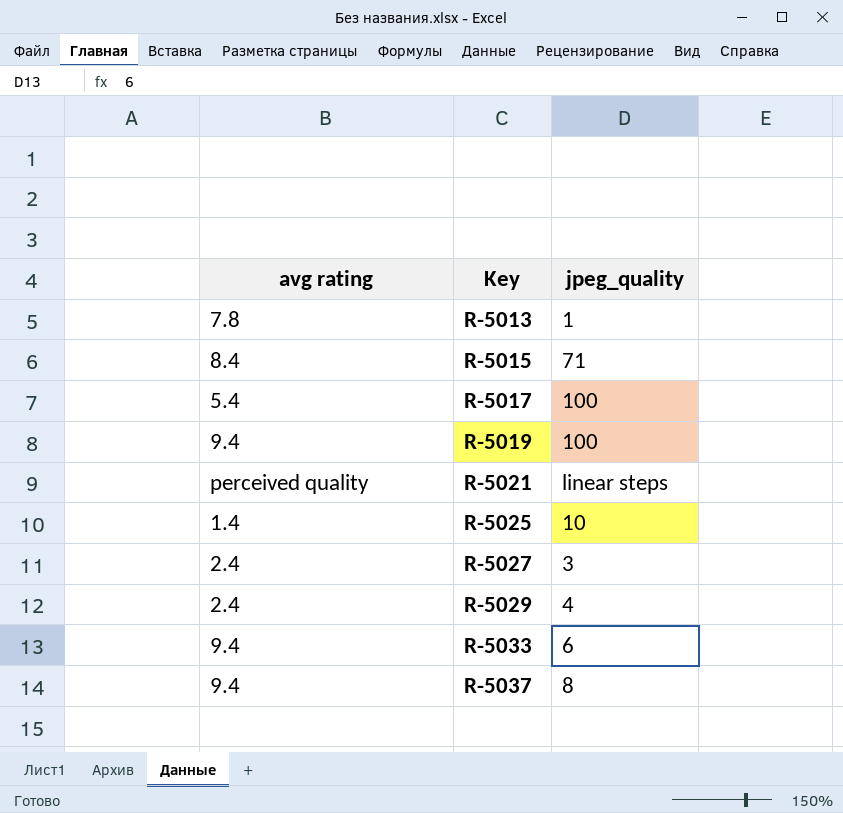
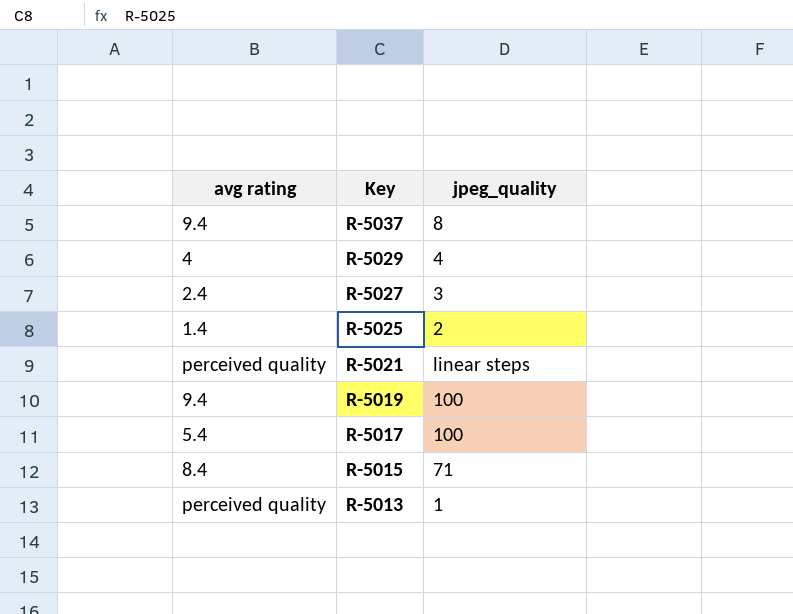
row order: Key ascending -> Key descending
row R-5033: 9.4 | 6 -> none
R-5029 | avg rating: 2.4 -> 4
R-5025 | jpeg_quality: 10 -> 2
R-5013 | avg rating: 7.8 -> perceived quality

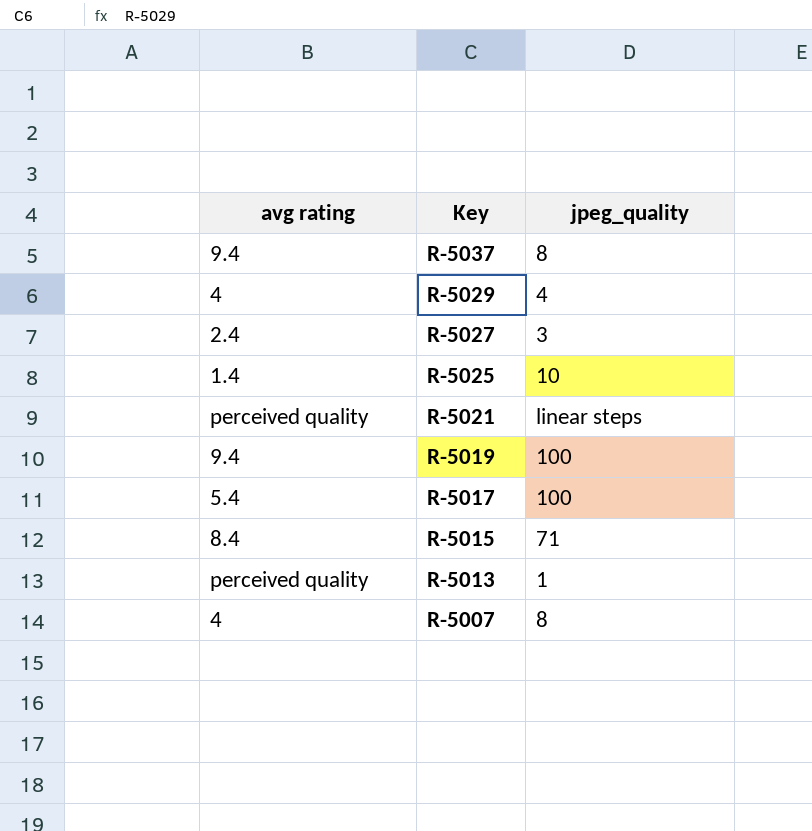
R-5025 | jpeg_quality: 2 -> 10
row R-5007: none -> 4 | 8

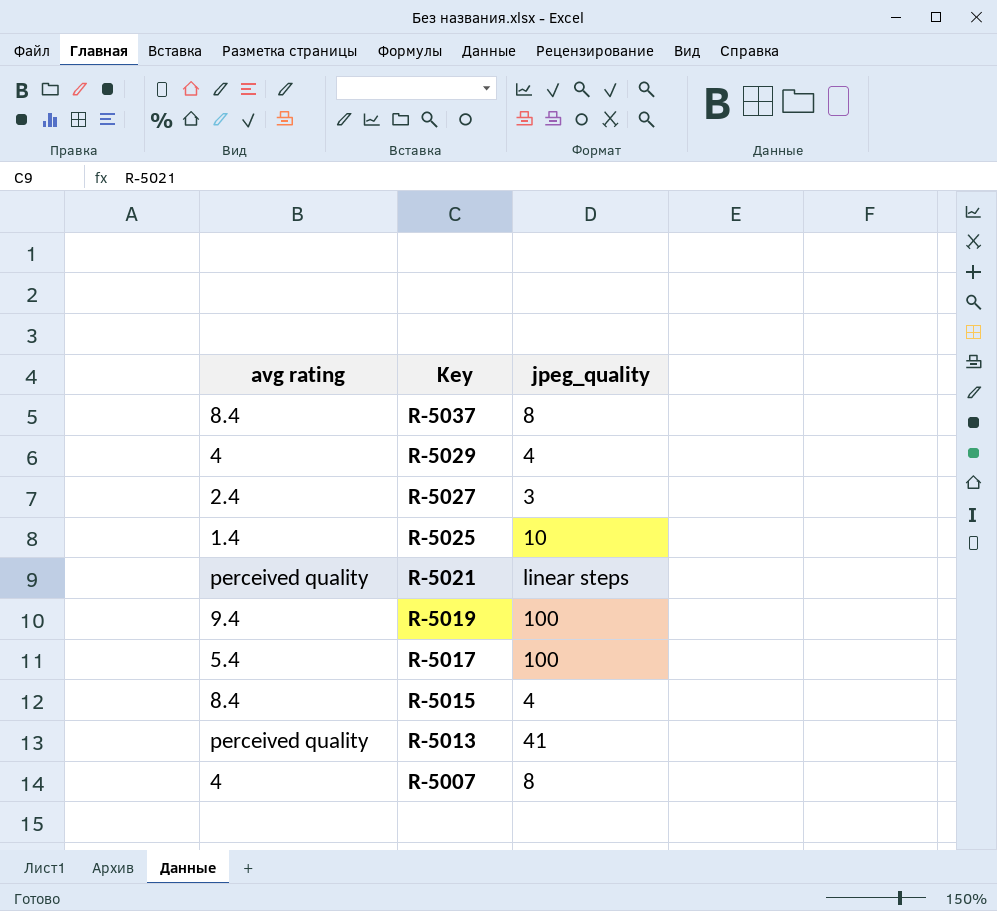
R-5037 | avg rating: 9.4 -> 8.4
R-5015 | jpeg_quality: 71 -> 4
R-5013 | jpeg_quality: 1 -> 41

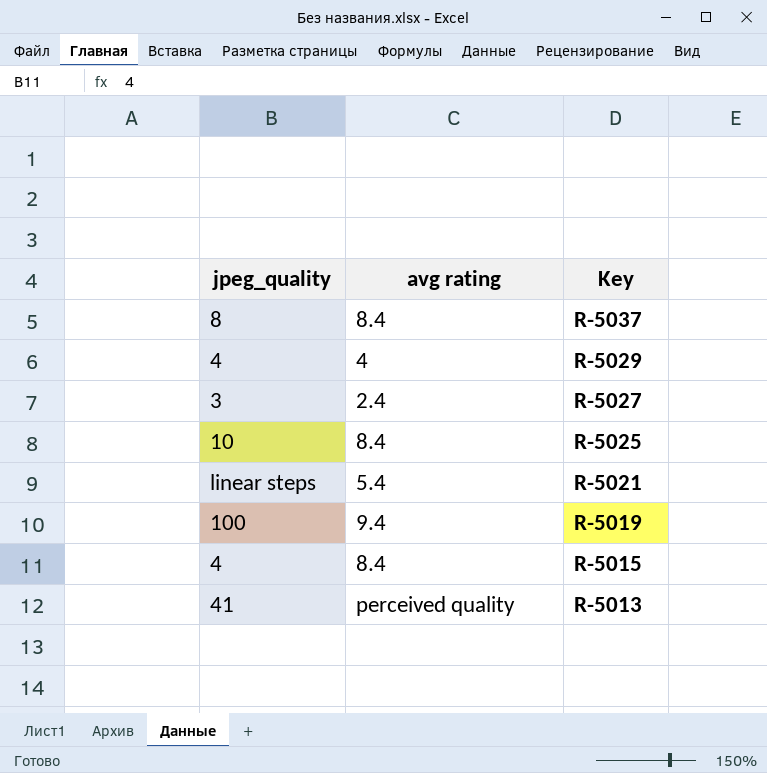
column jpeg_quality | position: 3 -> 1
row R-5017: 5.4 | 100 -> none
row R-5007: 4 | 8 -> none
R-5025 | avg rating: 1.4 -> 8.4
R-5021 | avg rating: perceived quality -> 5.4

